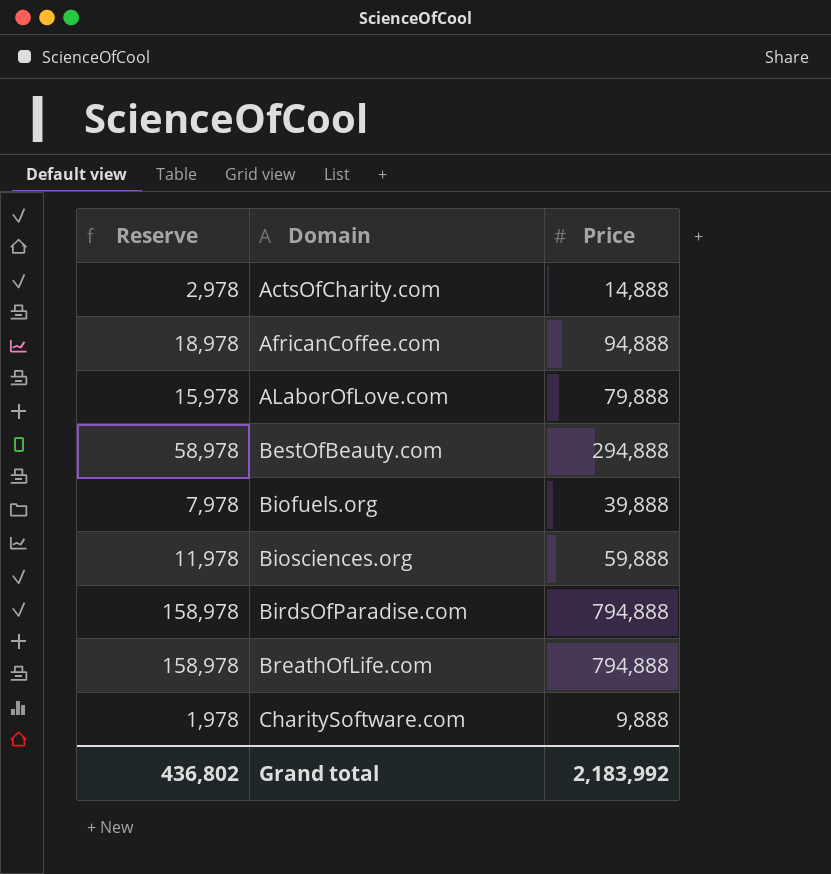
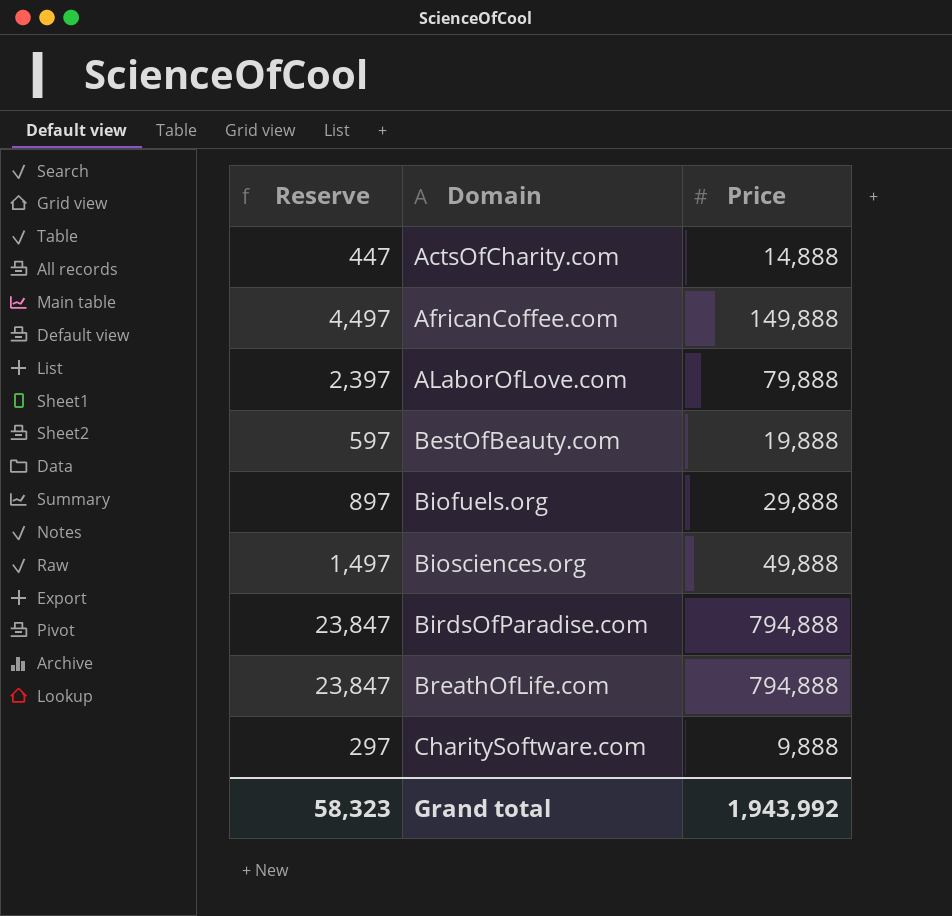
column Reserve | formula: [Price] * 0.2 -> [Price] * 0.03
AfricanCoffee.com | Price: 94,888 -> 149,888
BestOfBeauty.com | Price: 294,888 -> 19,888
Biofuels.org | Price: 39,888 -> 29,888
Biosciences.org | Price: 59,888 -> 49,888
Grand total | Reserve: 436,802 -> 58,323
Grand total | Price: 2,183,992 -> 1,943,992

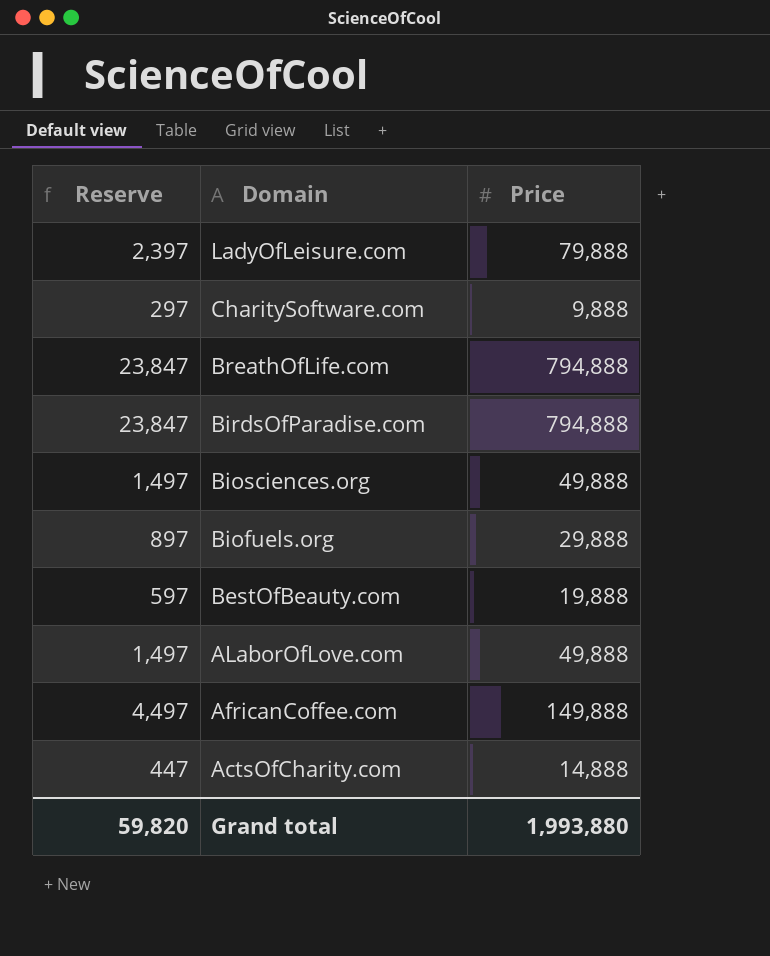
row order: Domain ascending -> Domain descending
row LadyOfLeisure.com: none -> 2,397 | 79,888
ALaborOfLove.com | Reserve: 2,397 -> 1,497
ALaborOfLove.com | Price: 79,888 -> 49,888
Grand total | Reserve: 58,323 -> 59,820
Grand total | Price: 1,943,992 -> 1,993,880

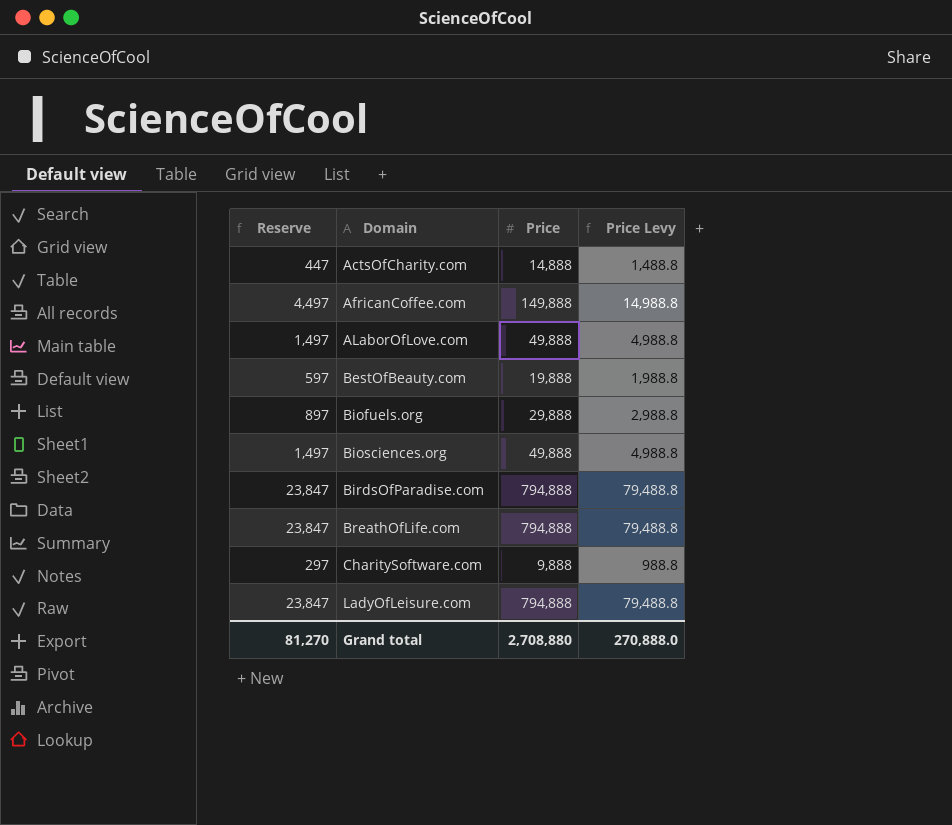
row order: Domain descending -> Domain ascending
column Price Levy | formula: none -> [Price] * 0.1
LadyOfLeisure.com | Reserve: 2,397 -> 23,847
LadyOfLeisure.com | Price: 79,888 -> 794,888
Grand total | Reserve: 59,820 -> 81,270
Grand total | Price: 1,993,880 -> 2,708,880

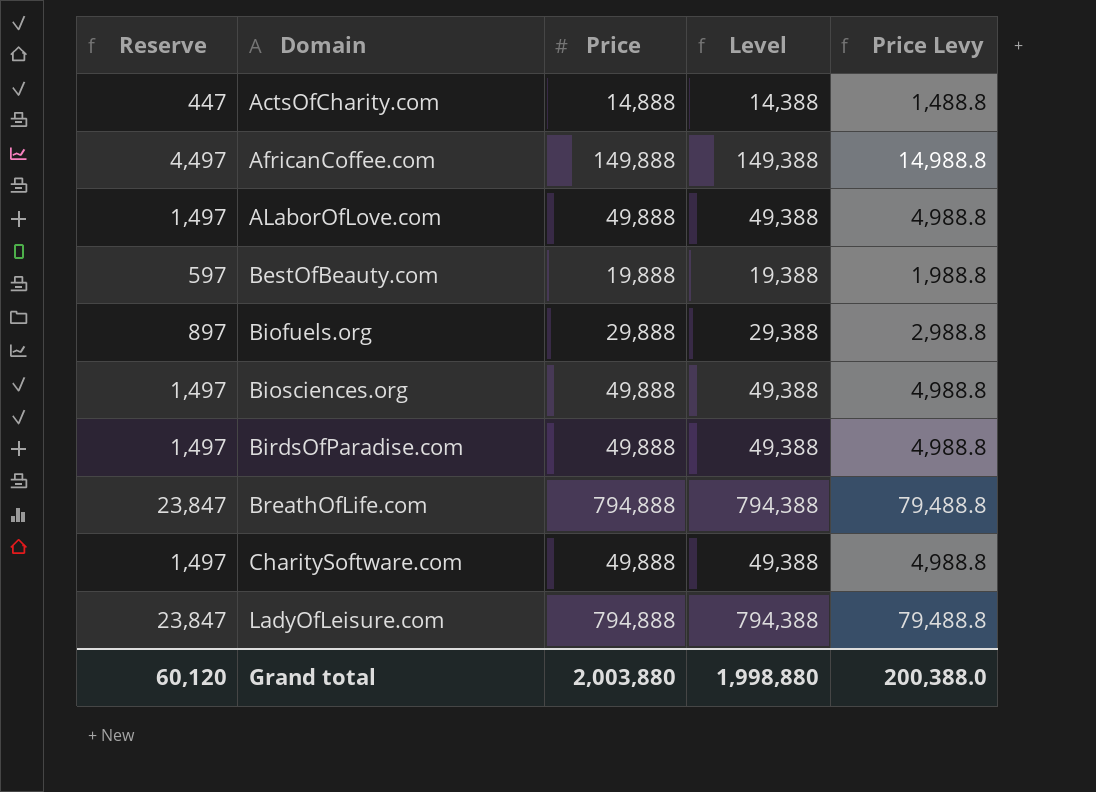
column Level | formula: none -> [Price] - 500
BirdsOfParadise.com | Reserve: 23,847 -> 1,497
BirdsOfParadise.com | Price: 794,888 -> 49,888
BirdsOfParadise.com | Price Levy: 79,488.8 -> 4,988.8
CharitySoftware.com | Reserve: 297 -> 1,497
CharitySoftware.com | Price: 9,888 -> 49,888
CharitySoftware.com | Price Levy: 988.8 -> 4,988.8
Grand total | Reserve: 81,270 -> 60,120
Grand total | Price: 2,708,880 -> 2,003,880
Grand total | Price Levy: 270,888.0 -> 200,388.0

